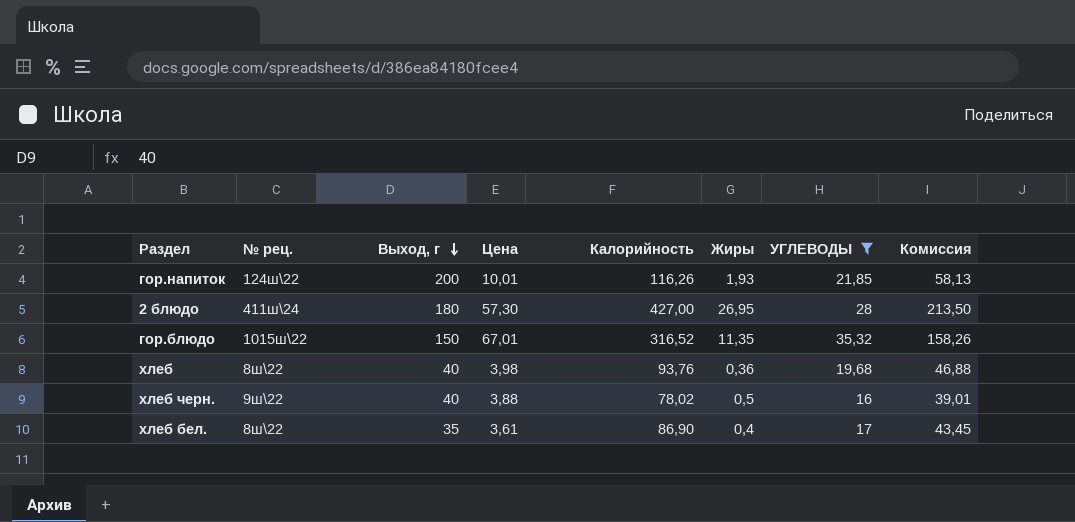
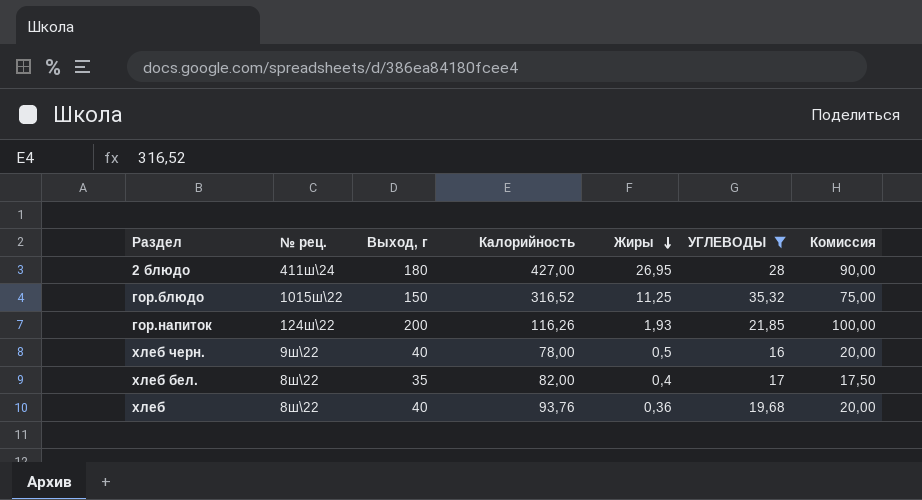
row order: Выход, г descending -> Жиры descending
column Цена | position: 4 -> none
column Комиссия | formula: [Калорийность] * 0,5 -> [Выход, г] * 0,5
гор.блюдо | Жиры: 11,35 -> 11,25
хлеб черн. | Калорийность: 78,02 -> 78,00
хлеб бел. | Калорийность: 86,90 -> 82,00

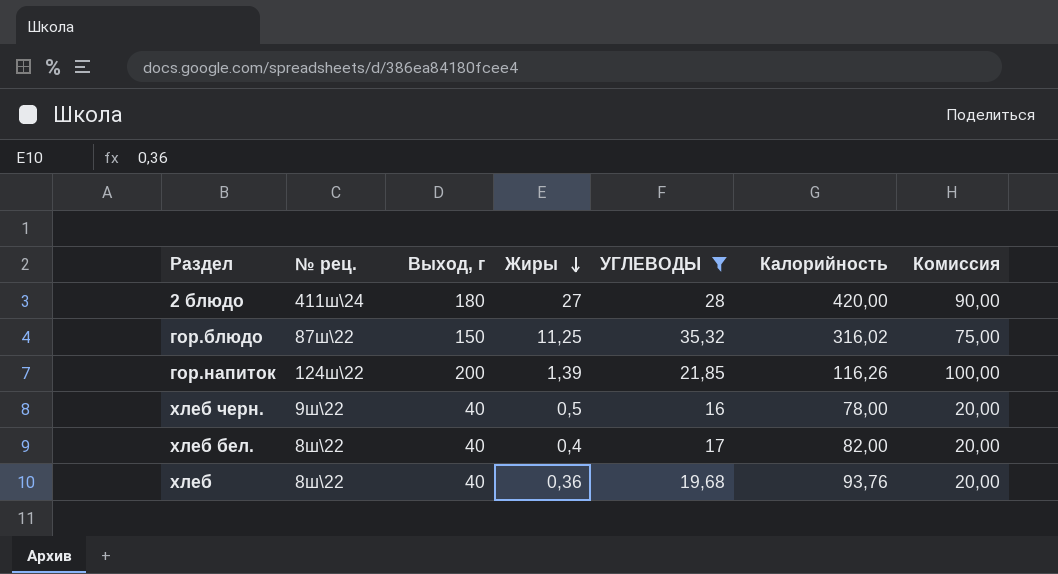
column Калорийность | position: 4 -> 6
2 блюдо | Жиры: 26,95 -> 27
2 блюдо | Калорийность: 427,00 -> 420,00
гор.блюдо | № рец.: 1015ш\22 -> 87ш\22
гор.блюдо | Калорийность: 316,52 -> 316,02
гор.напиток | Жиры: 1,93 -> 1,39
хлеб бел. | Выход, г: 35 -> 40
хлеб бел. | Комиссия: 17,50 -> 20,00

